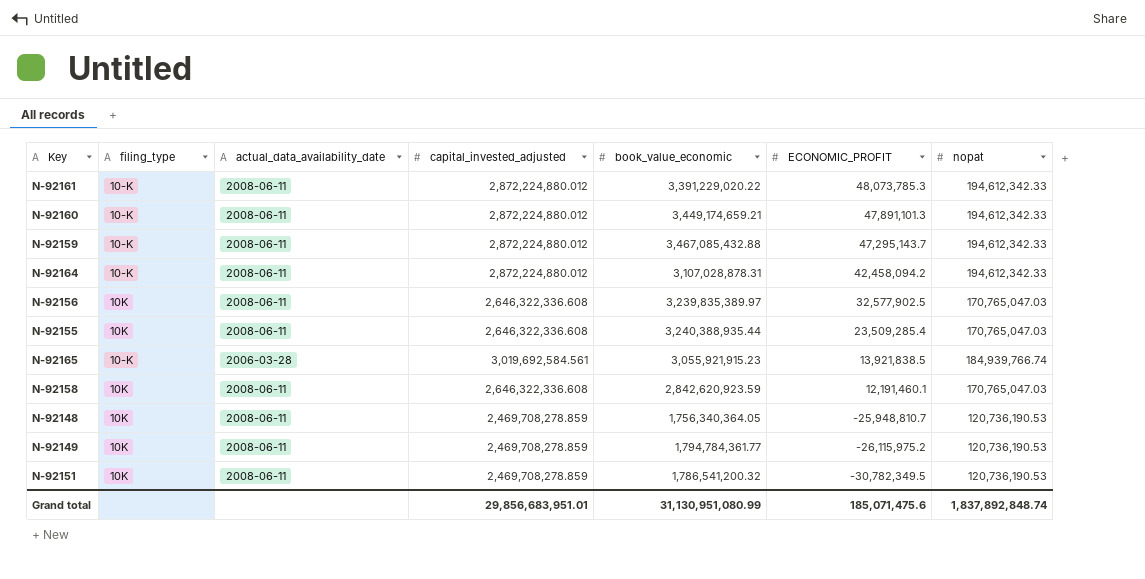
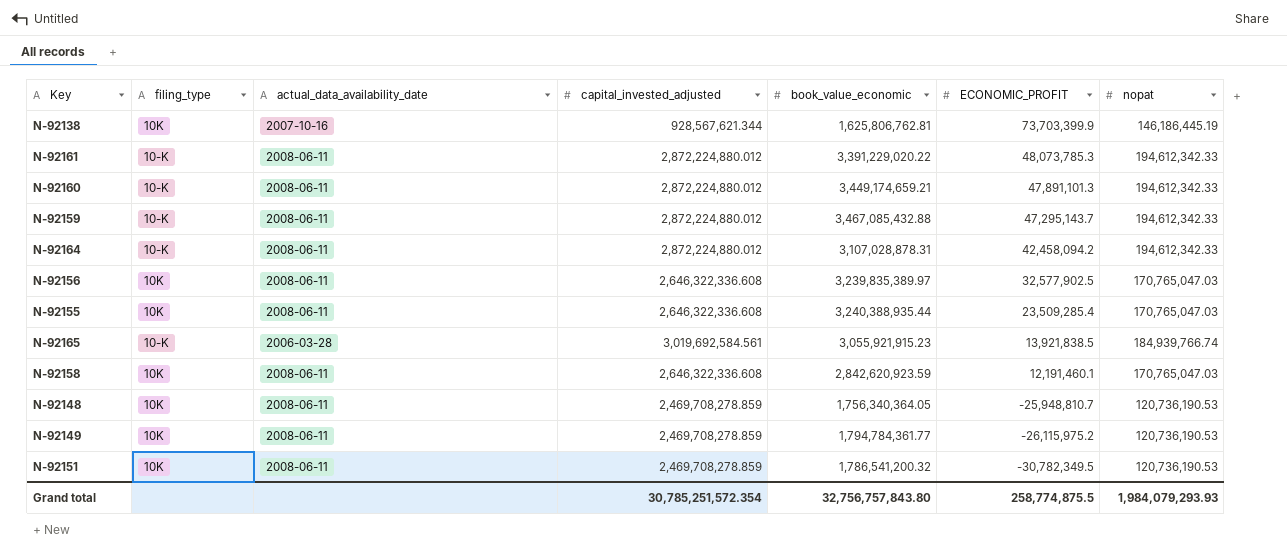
row N-92138: none -> 10K | 2007-10-16 | 928,567,621.344 | 1,625,806,762.81 | 73,703,399.9 | 146,186,445.19
Grand total | capital_invested_adjusted: 29,856,683,951.01 -> 30,785,251,572.354
Grand total | book_value_economic: 31,130,951,080.99 -> 32,756,757,843.80
Grand total | ECONOMIC_PROFIT: 185,071,475.6 -> 258,774,875.5
Grand total | nopat: 1,837,892,848.74 -> 1,984,079,293.93

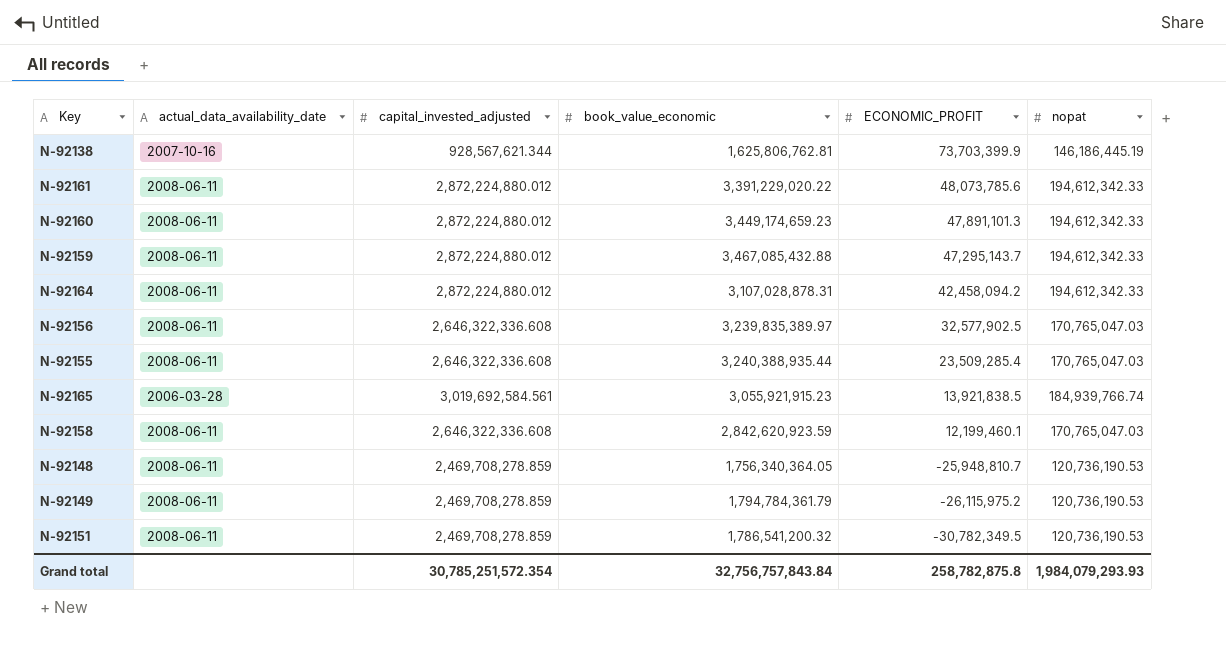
column filing_type | position: 2 -> none
N-92161 | ECONOMIC_PROFIT: 48,073,785.3 -> 48,073,785.6
N-92160 | book_value_economic: 3,449,174,659.21 -> 3,449,174,659.23
N-92158 | ECONOMIC_PROFIT: 12,191,460.1 -> 12,199,460.1
N-92149 | book_value_economic: 1,794,784,361.77 -> 1,794,784,361.79
Grand total | book_value_economic: 32,756,757,843.80 -> 32,756,757,843.84
Grand total | ECONOMIC_PROFIT: 258,774,875.5 -> 258,782,875.8

